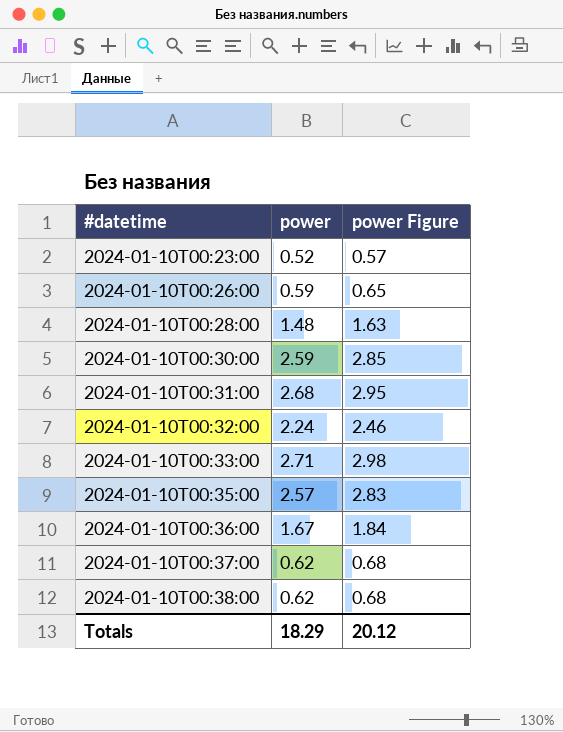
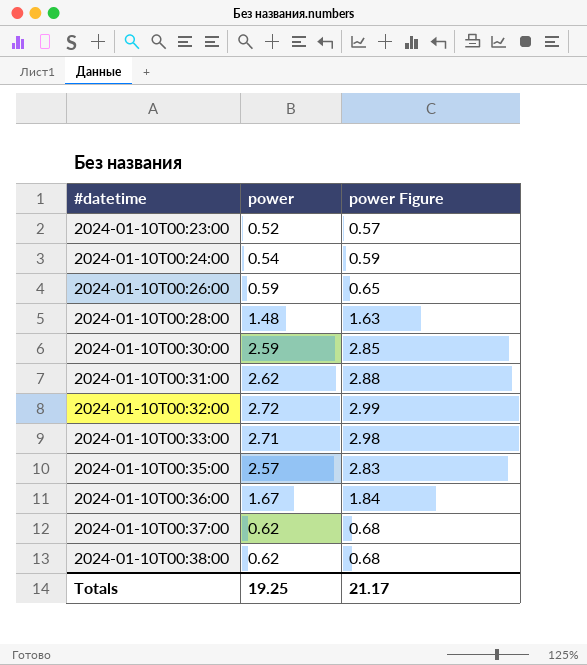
row 2024-01-10T00:24:00: none -> 0.54 | 0.59
2024-01-10T00:31:00 | power: 2.68 -> 2.62
2024-01-10T00:31:00 | power Figure: 2.95 -> 2.88
2024-01-10T00:32:00 | power: 2.24 -> 2.72
2024-01-10T00:32:00 | power Figure: 2.46 -> 2.99
Totals | power: 18.29 -> 19.25
Totals | power Figure: 20.12 -> 21.17

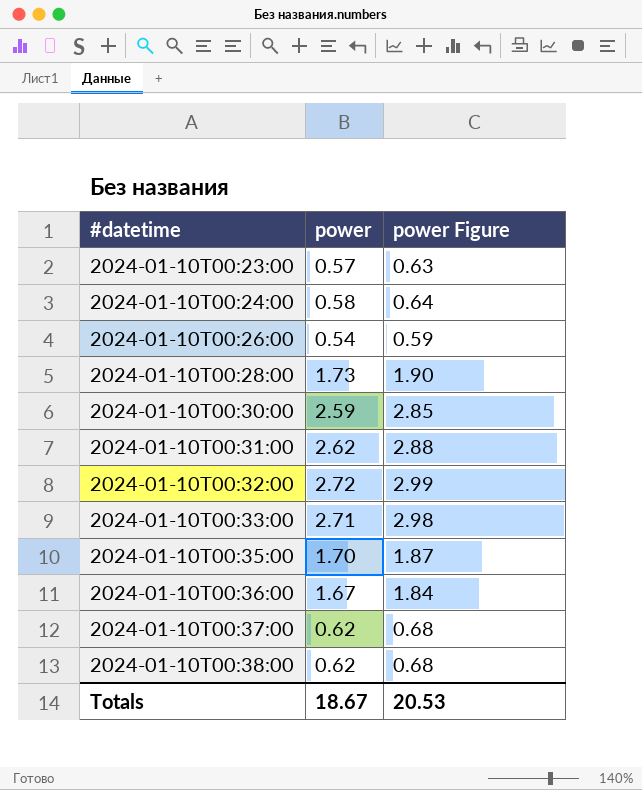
2024-01-10T00:23:00 | power: 0.52 -> 0.57
2024-01-10T00:23:00 | power Figure: 0.57 -> 0.63
2024-01-10T00:24:00 | power: 0.54 -> 0.58
2024-01-10T00:24:00 | power Figure: 0.59 -> 0.64
2024-01-10T00:26:00 | power: 0.59 -> 0.54
2024-01-10T00:26:00 | power Figure: 0.65 -> 0.59
2024-01-10T00:28:00 | power: 1.48 -> 1.73
2024-01-10T00:28:00 | power Figure: 1.63 -> 1.90
2024-01-10T00:35:00 | power: 2.57 -> 1.70
2024-01-10T00:35:00 | power Figure: 2.83 -> 1.87
Totals | power: 19.25 -> 18.67
Totals | power Figure: 21.17 -> 20.53

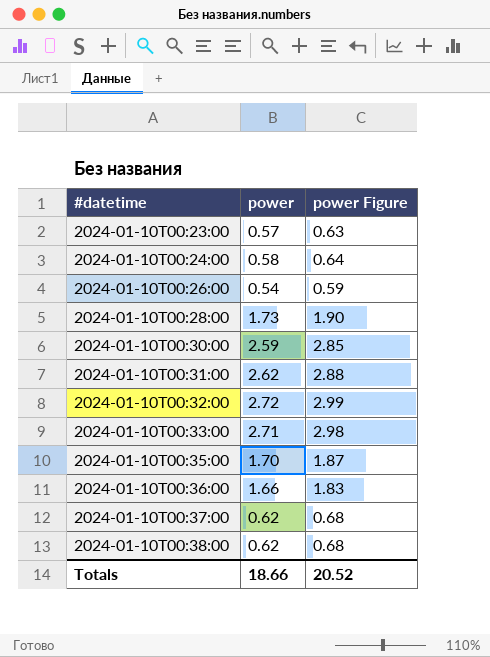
2024-01-10T00:36:00 | power: 1.67 -> 1.66
2024-01-10T00:36:00 | power Figure: 1.84 -> 1.83
Totals | power: 18.67 -> 18.66
Totals | power Figure: 20.53 -> 20.52

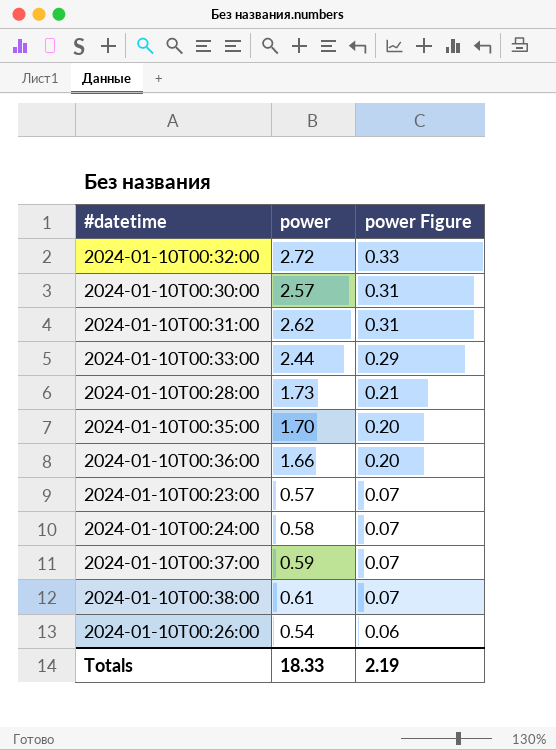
row order: #datetime ascending -> power Figure descending
column power Figure | formula: [power] * 1.1 -> [power] * 0.12
2024-01-10T00:30:00 | power: 2.59 -> 2.57
2024-01-10T00:33:00 | power: 2.71 -> 2.44
2024-01-10T00:37:00 | power: 0.62 -> 0.59
2024-01-10T00:38:00 | power: 0.62 -> 0.61
Totals | power: 18.66 -> 18.33
Totals | power Figure: 20.52 -> 2.19

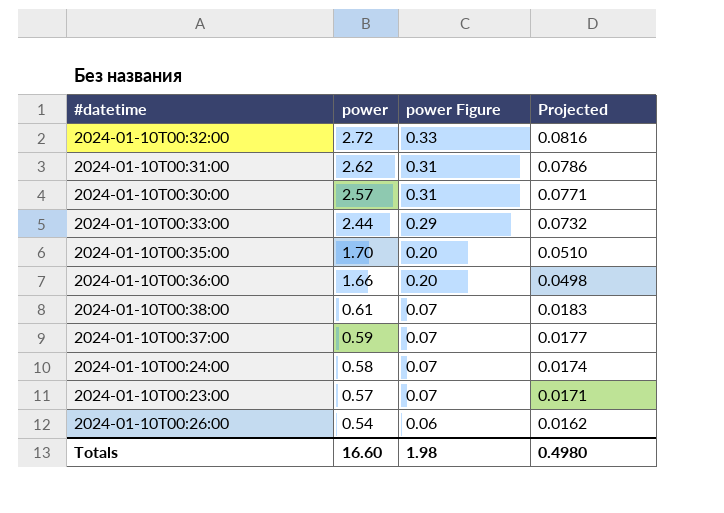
row order: power Figure descending -> power descending
column Projected | formula: none -> [power] * 0.03
row 2024-01-10T00:28:00: 1.73 | 0.21 -> none
Totals | power: 18.33 -> 16.60
Totals | power Figure: 2.19 -> 1.98

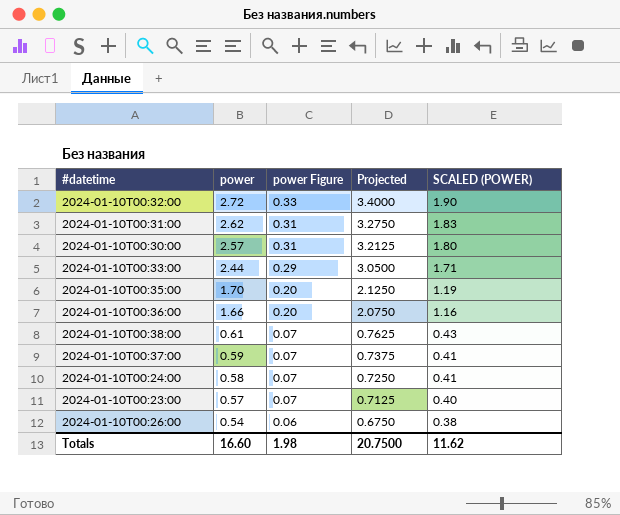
column Projected | formula: [power] * 0.03 -> [power] * 1.25
column SCALED (POWER) | formula: none -> [power] * 0.7
Totals | Projected: 0.4980 -> 20.7500

